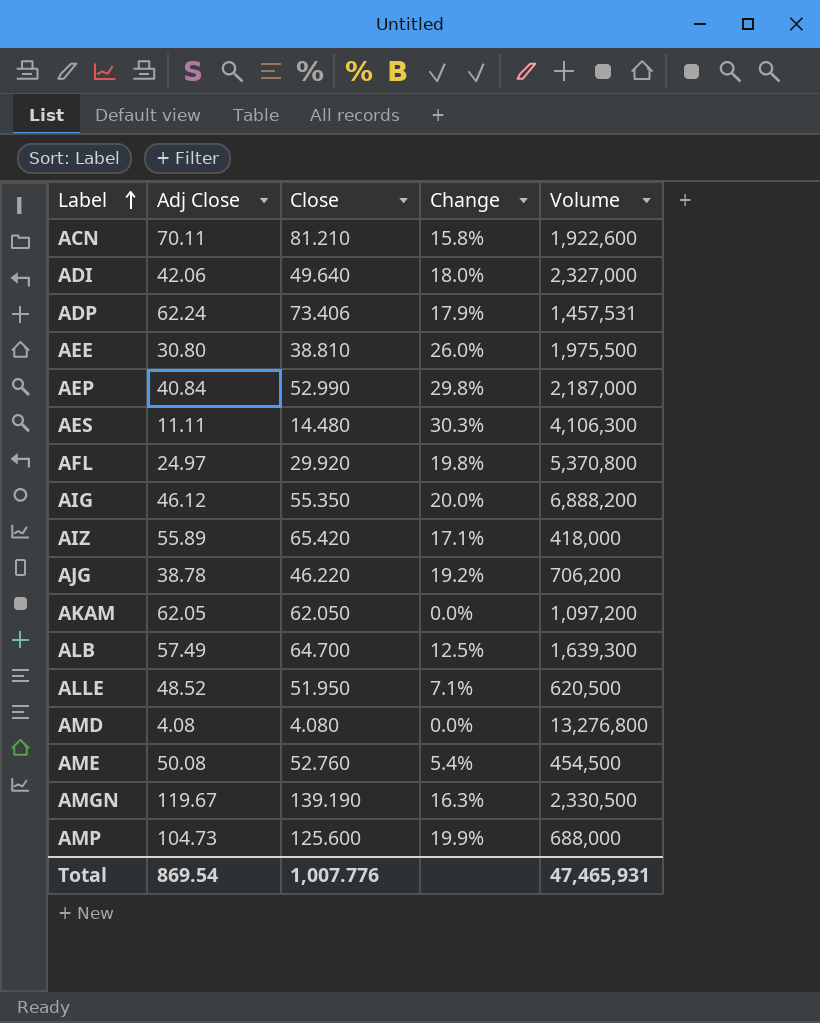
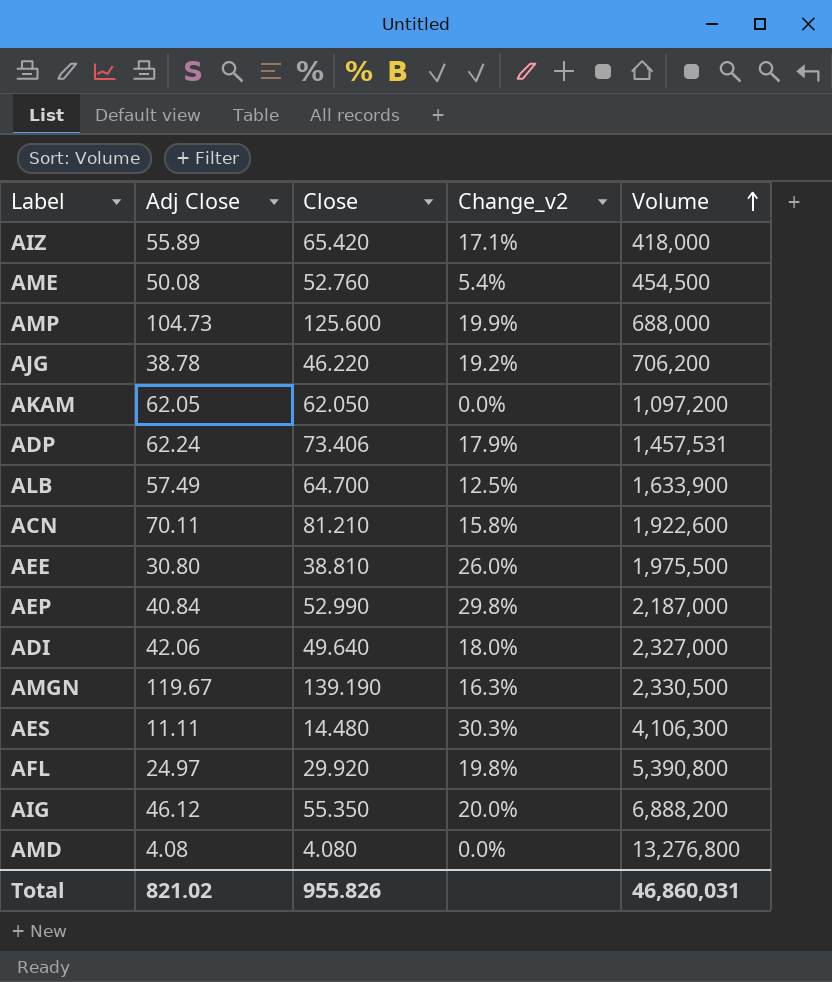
row order: Label ascending -> Volume ascending
column name: Change -> Change_v2
row ALLE: 48.52 | 51.950 | 7.1% | 620,500 -> none
ALB | Volume: 1,639,300 -> 1,633,900
AFL | Volume: 5,370,800 -> 5,390,800
Total | Adj Close: 869.54 -> 821.02
Total | Close: 1,007.776 -> 955.826
Total | Volume: 47,465,931 -> 46,860,031

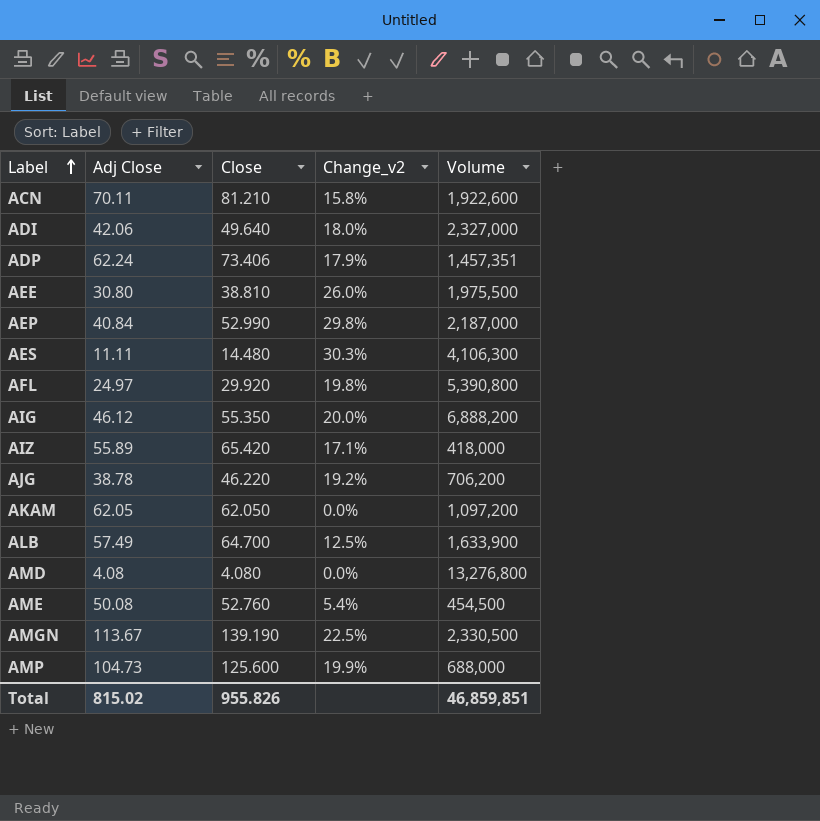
row order: Volume ascending -> Label ascending
ADP | Volume: 1,457,531 -> 1,457,351
AMGN | Adj Close: 119.67 -> 113.67
AMGN | Change_v2: 16.3% -> 22.5%
Total | Adj Close: 821.02 -> 815.02
Total | Volume: 46,860,031 -> 46,859,851

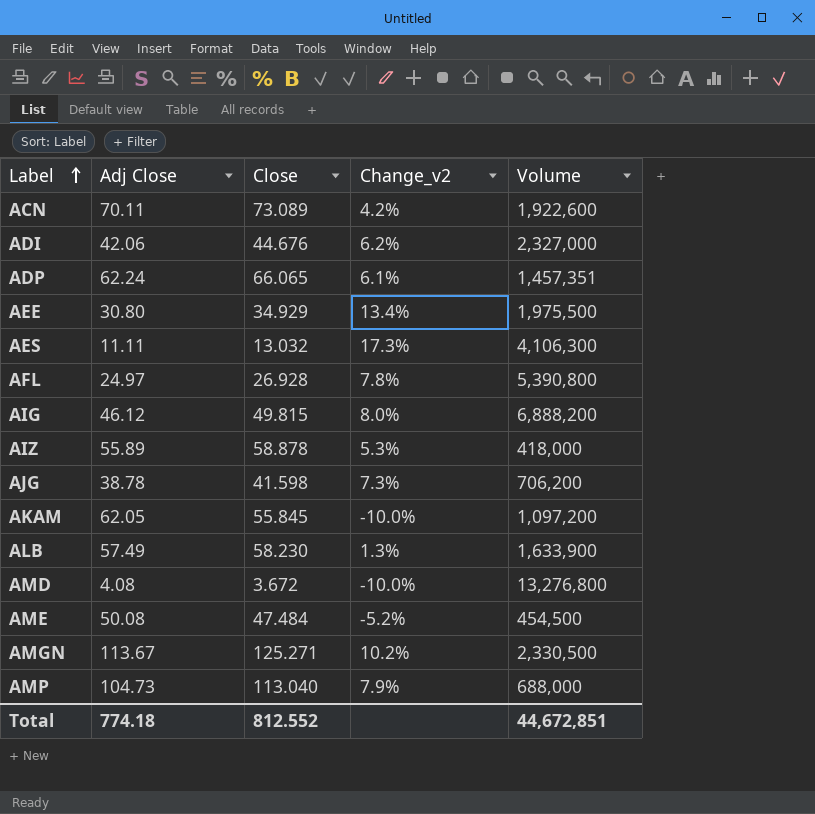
row AEP: 40.84 | 52.990 | 29.8% | 2,187,000 -> none
ACN | Close: 81.210 -> 73.089
ACN | Change_v2: 15.8% -> 4.2%
ADI | Close: 49.640 -> 44.676
ADI | Change_v2: 18.0% -> 6.2%
ADP | Close: 73.406 -> 66.065
ADP | Change_v2: 17.9% -> 6.1%
AEE | Close: 38.810 -> 34.929
AEE | Change_v2: 26.0% -> 13.4%
AES | Close: 14.480 -> 13.032
AES | Change_v2: 30.3% -> 17.3%
AFL | Close: 29.920 -> 26.928
AFL | Change_v2: 19.8% -> 7.8%
AIG | Close: 55.350 -> 49.815
AIG | Change_v2: 20.0% -> 8.0%
AIZ | Close: 65.420 -> 58.878
AIZ | Change_v2: 17.1% -> 5.3%
AJG | Close: 46.220 -> 41.598
AJG | Change_v2: 19.2% -> 7.3%
AKAM | Close: 62.050 -> 55.845
AKAM | Change_v2: 0.0% -> -10.0%
ALB | Close: 64.700 -> 58.230
ALB | Change_v2: 12.5% -> 1.3%
AMD | Close: 4.080 -> 3.672
AMD | Change_v2: 0.0% -> -10.0%
AME | Close: 52.760 -> 47.484
AME | Change_v2: 5.4% -> -5.2%
AMGN | Close: 139.190 -> 125.271
AMGN | Change_v2: 22.5% -> 10.2%
AMP | Close: 125.600 -> 113.040
AMP | Change_v2: 19.9% -> 7.9%
Total | Adj Close: 815.02 -> 774.18
Total | Close: 955.826 -> 812.552
Total | Volume: 46,859,851 -> 44,672,851

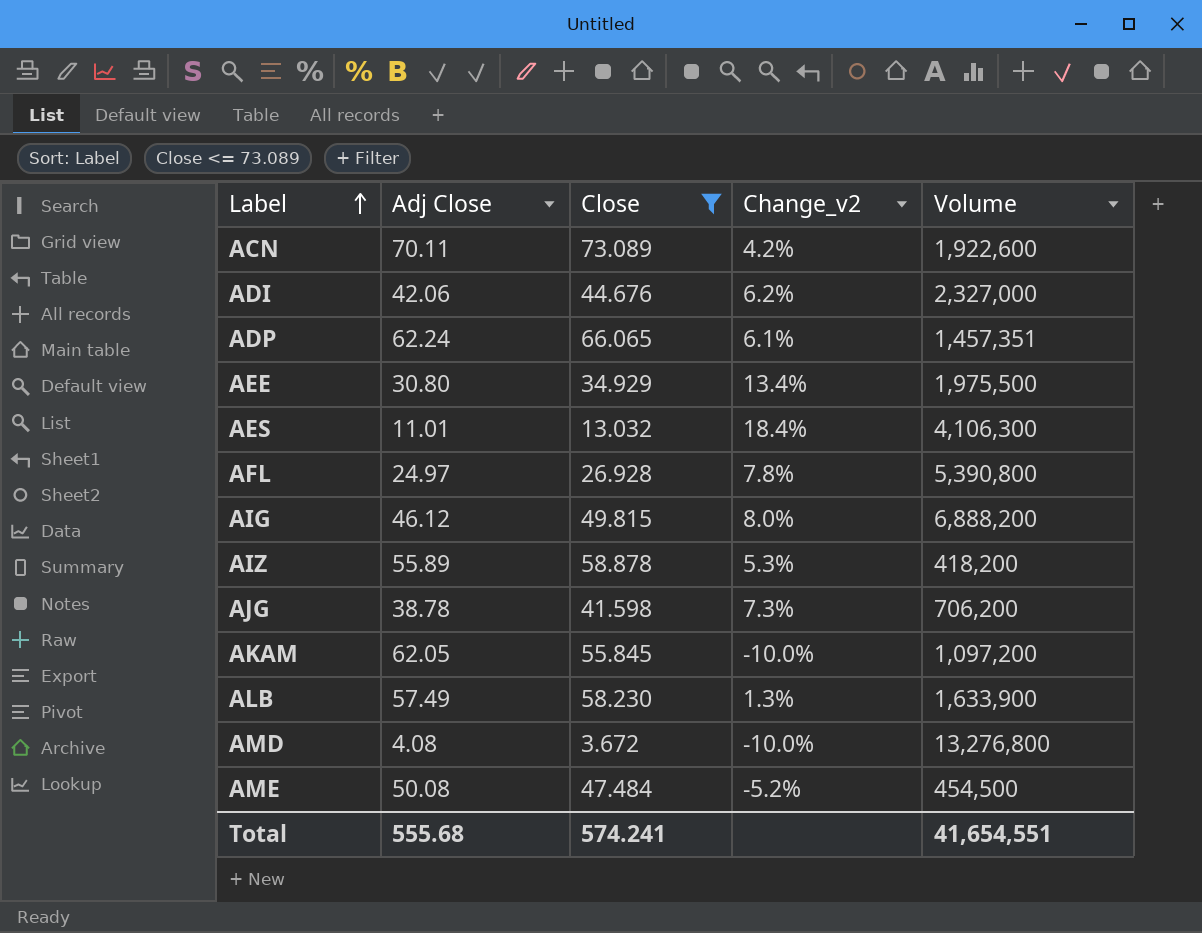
filter: none -> Close <= 73.089
AES | Adj Close: 11.11 -> 11.01
AES | Change_v2: 17.3% -> 18.4%
AIZ | Volume: 418,000 -> 418,200
Total | Adj Close: 774.18 -> 555.68
Total | Close: 812.552 -> 574.241
Total | Volume: 44,672,851 -> 41,654,551

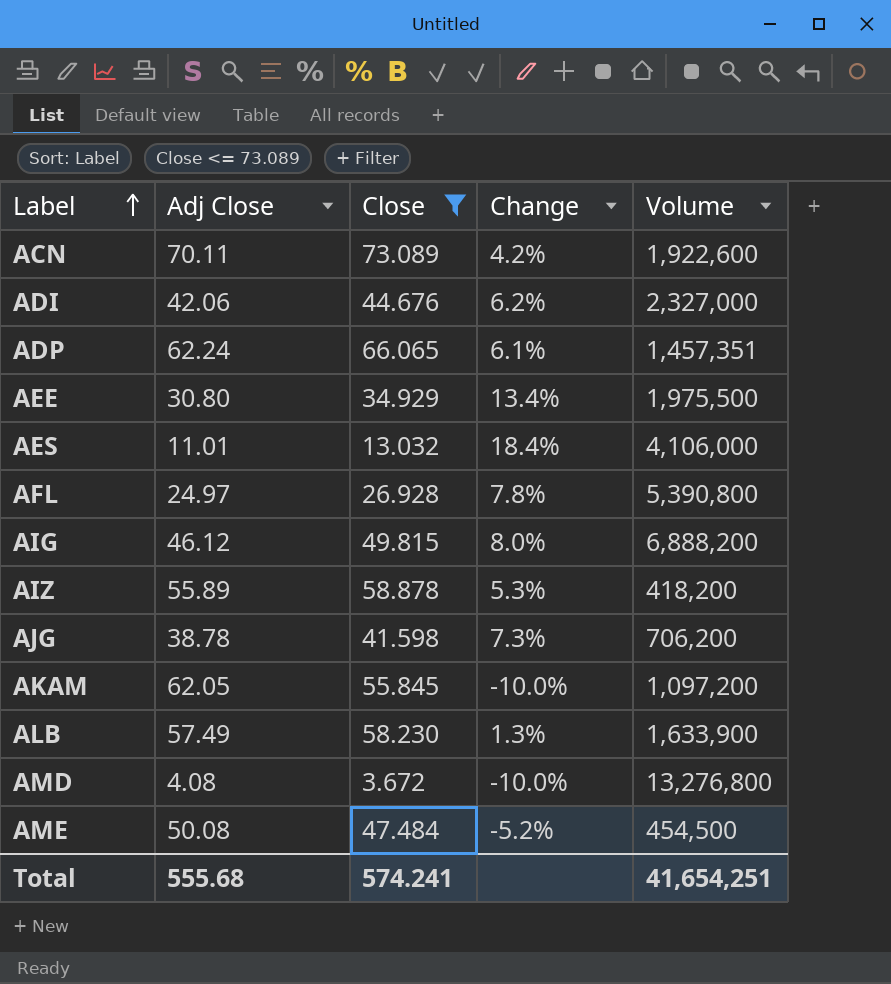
column name: Change_v2 -> Change
AES | Volume: 4,106,300 -> 4,106,000
Total | Volume: 41,654,551 -> 41,654,251

